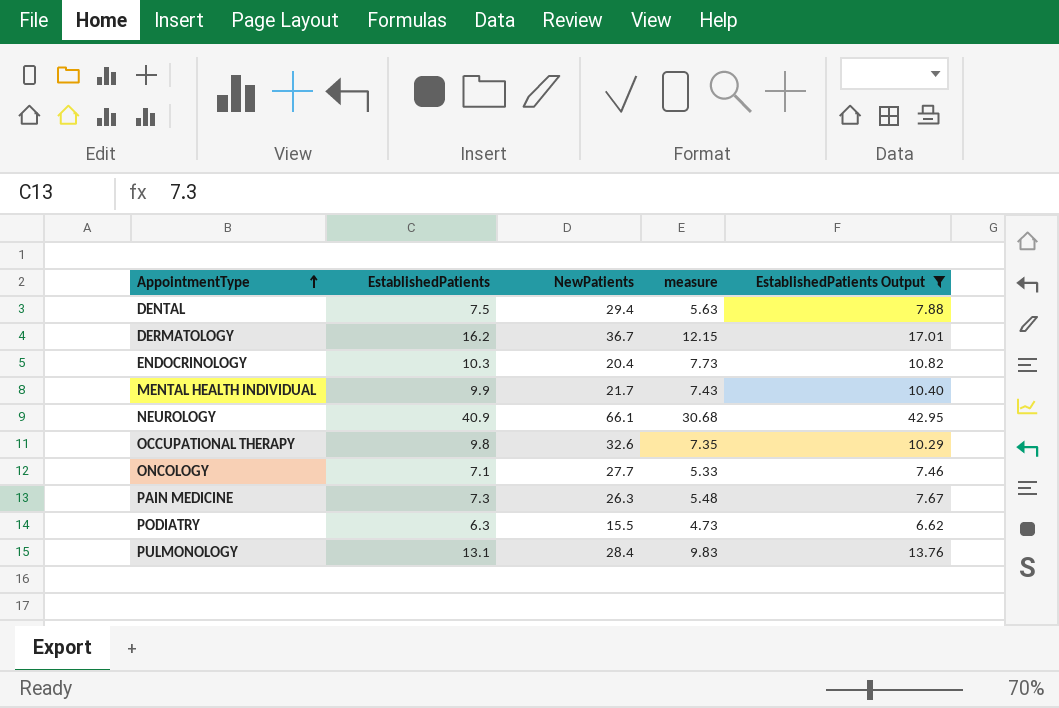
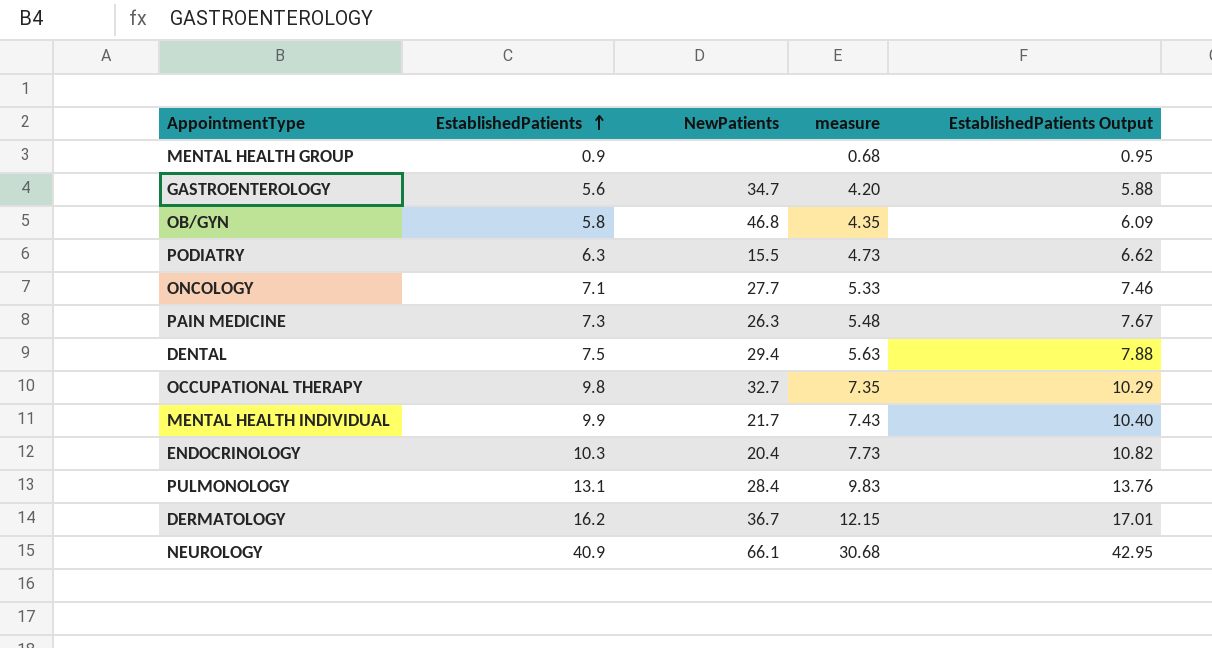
filter: EstablishedPatients Output >= 6.62 -> none
row order: AppointmentType ascending -> EstablishedPatients ascending
OCCUPATIONAL THERAPY | NewPatients: 32.6 -> 32.7

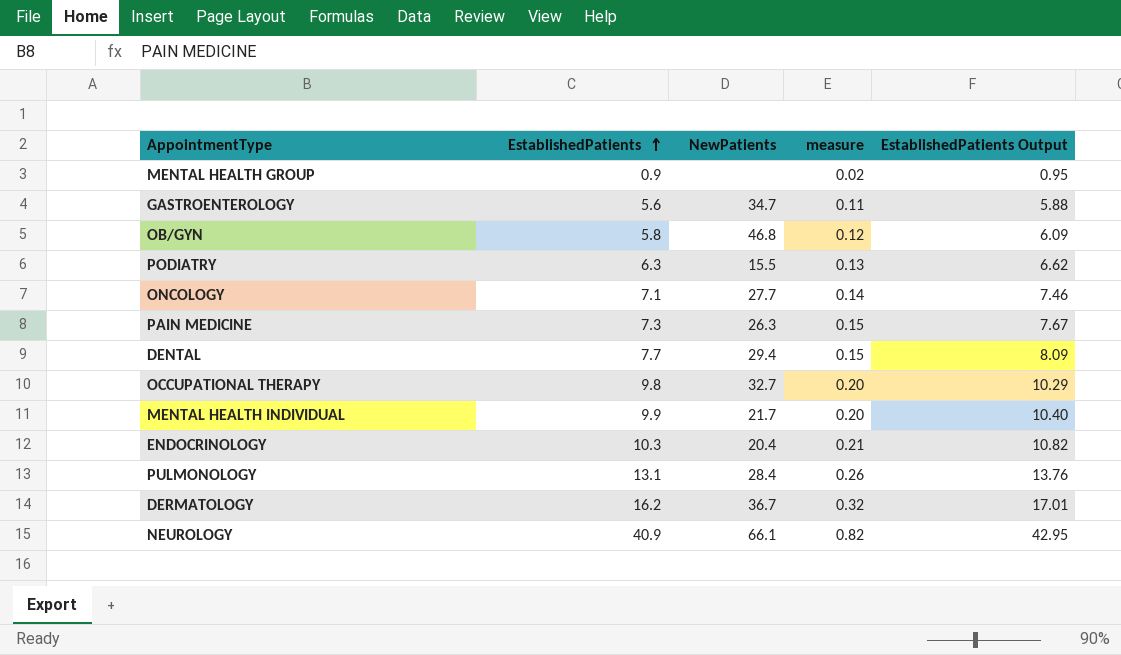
column measure | formula: [EstablishedPatients] * 0.75 -> [EstablishedPatients] * 0.02
DENTAL | EstablishedPatients: 7.5 -> 7.7
DENTAL | EstablishedPatients Output: 7.88 -> 8.09

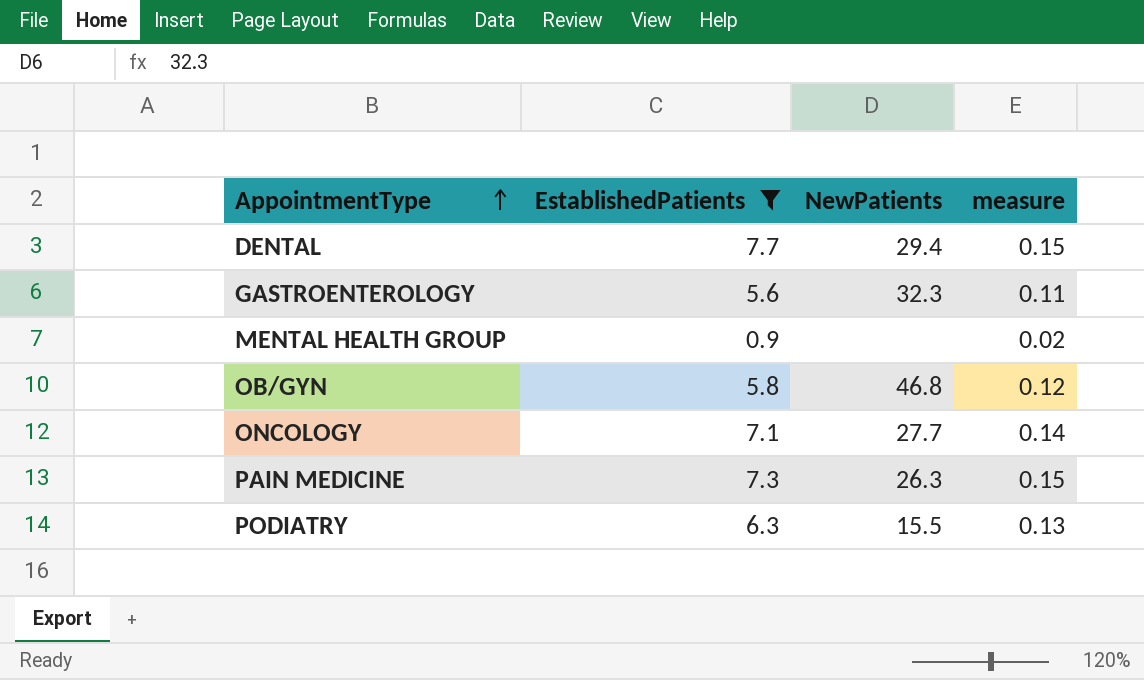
filter: none -> EstablishedPatients <= 7.7
row order: EstablishedPatients ascending -> AppointmentType ascending
column EstablishedPatients Output | formula: [EstablishedPatients] * 1.05 -> none
GASTROENTEROLOGY | NewPatients: 34.7 -> 32.3

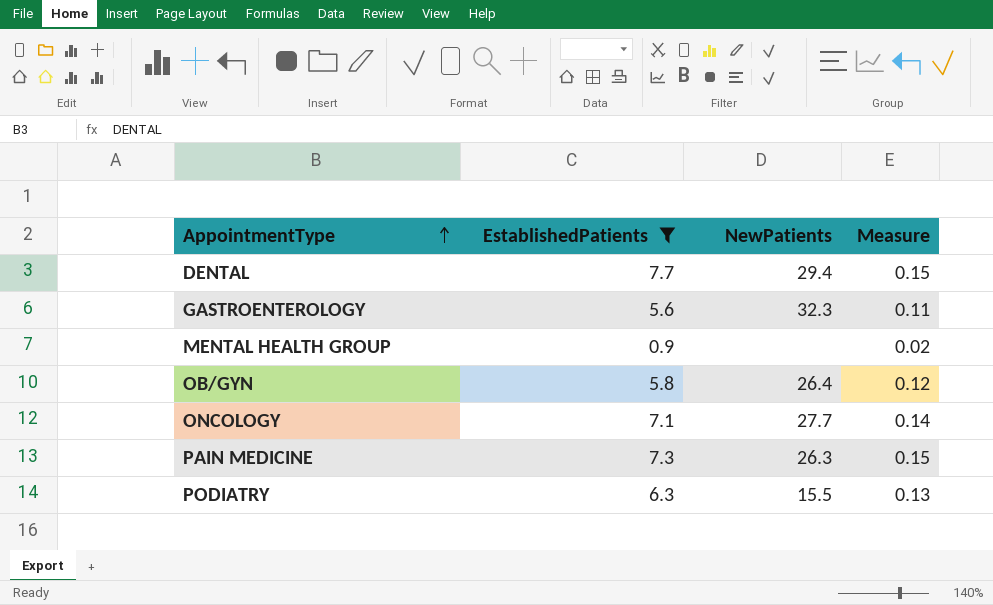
column name: measure -> Measure
OB/GYN | NewPatients: 46.8 -> 26.4

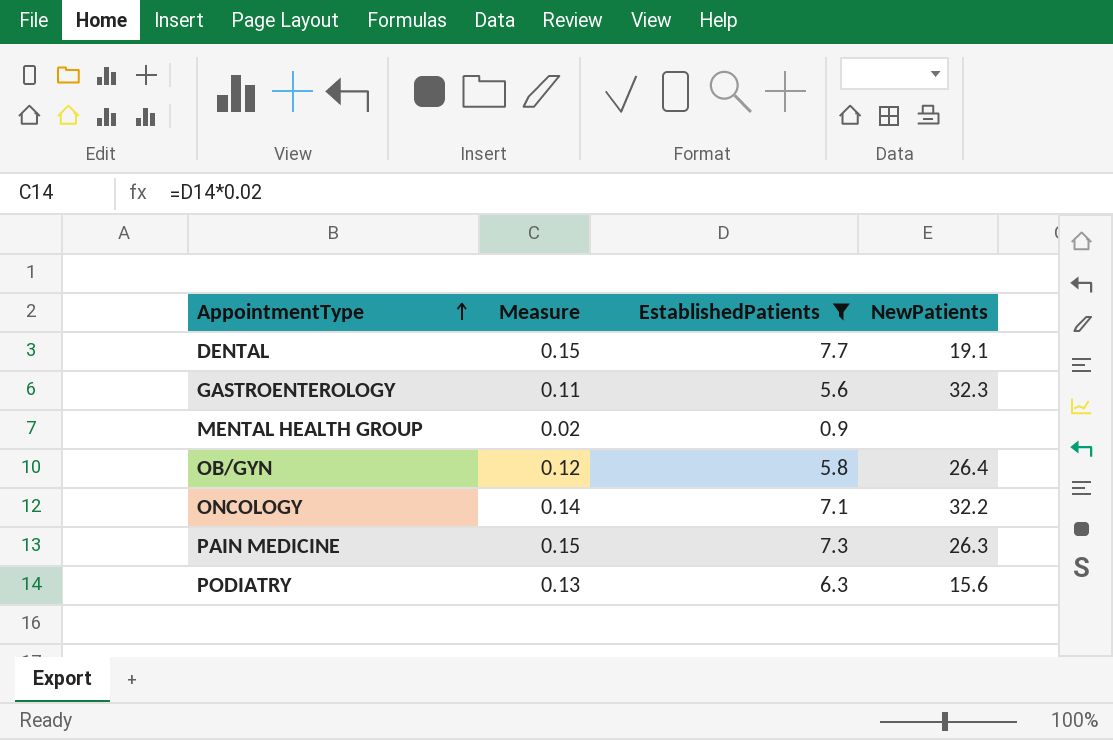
column Measure | position: 4 -> 2
DENTAL | NewPatients: 29.4 -> 19.1
ONCOLOGY | NewPatients: 27.7 -> 32.2
PODIATRY | NewPatients: 15.5 -> 15.6

